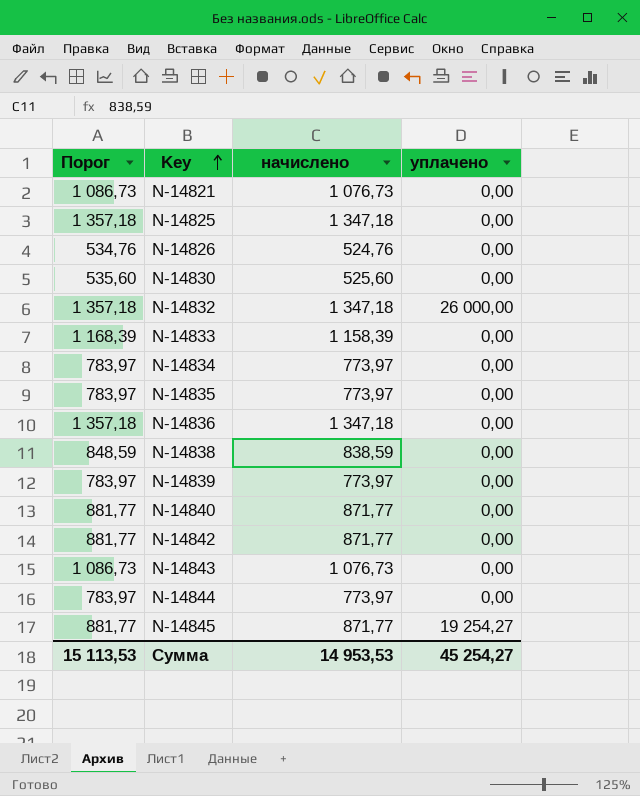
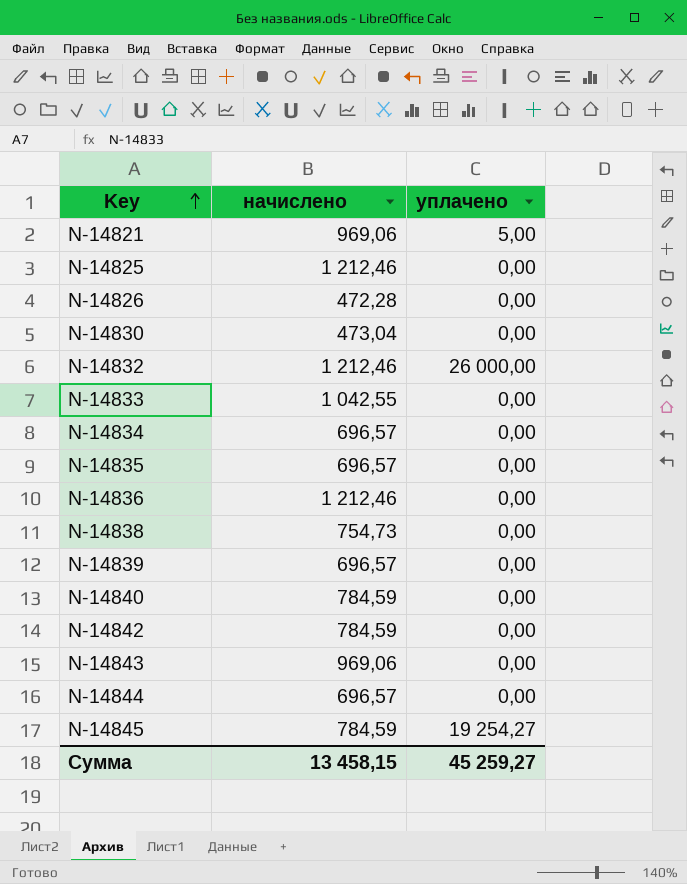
column Порог | formula: [начислено] + 10 -> none
N-14821 | начислено: 1 076,73 -> 969,06
N-14821 | уплачено: 0,00 -> 5,00
N-14825 | начислено: 1 347,18 -> 1 212,46
N-14826 | начислено: 524,76 -> 472,28
N-14830 | начислено: 525,60 -> 473,04
N-14832 | начислено: 1 347,18 -> 1 212,46
N-14833 | начислено: 1 158,39 -> 1 042,55
N-14834 | начислено: 773,97 -> 696,57
N-14835 | начислено: 773,97 -> 696,57
N-14836 | начислено: 1 347,18 -> 1 212,46
N-14838 | начислено: 838,59 -> 754,73
N-14839 | начислено: 773,97 -> 696,57
N-14840 | начислено: 871,77 -> 784,59
N-14842 | начислено: 871,77 -> 784,59
N-14843 | начислено: 1 076,73 -> 969,06
N-14844 | начислено: 773,97 -> 696,57
N-14845 | начислено: 871,77 -> 784,59
Сумма | начислено: 14 953,53 -> 13 458,15
Сумма | уплачено: 45 254,27 -> 45 259,27

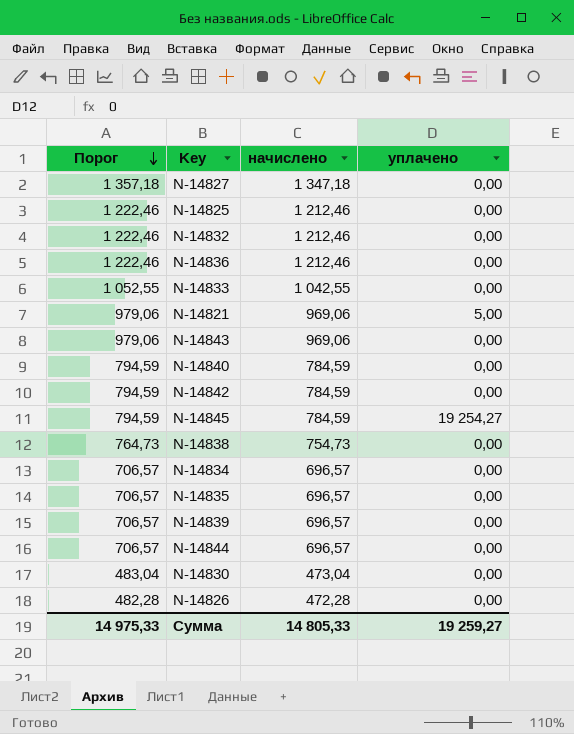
row order: Key ascending -> Порог descending
column Порог | formula: none -> [начислено] + 10
row N-14827: none -> 1 357,18 | 1 347,18 | 0,00
N-14832 | уплачено: 26 000,00 -> 0,00
Сумма | начислено: 13 458,15 -> 14 805,33
Сумма | уплачено: 45 259,27 -> 19 259,27

